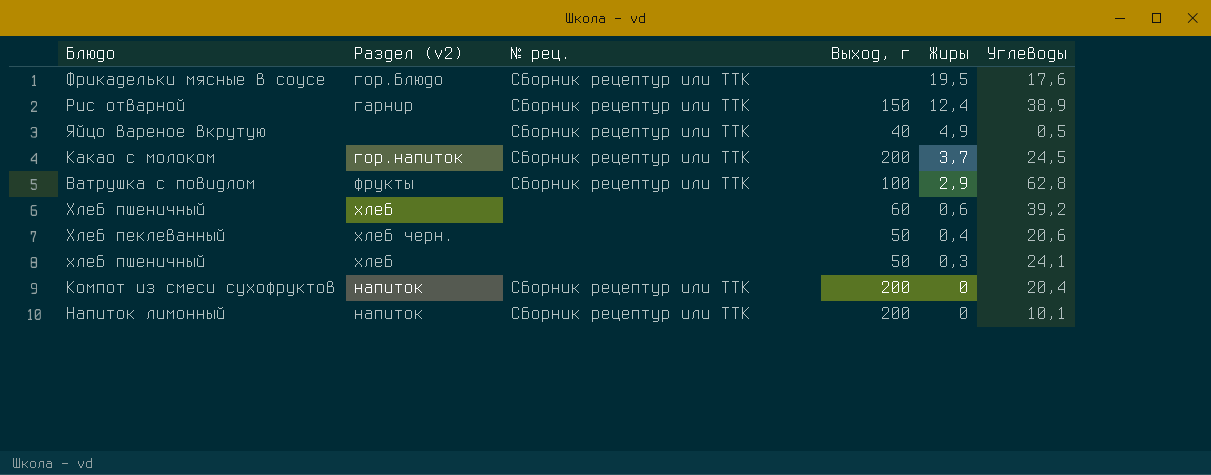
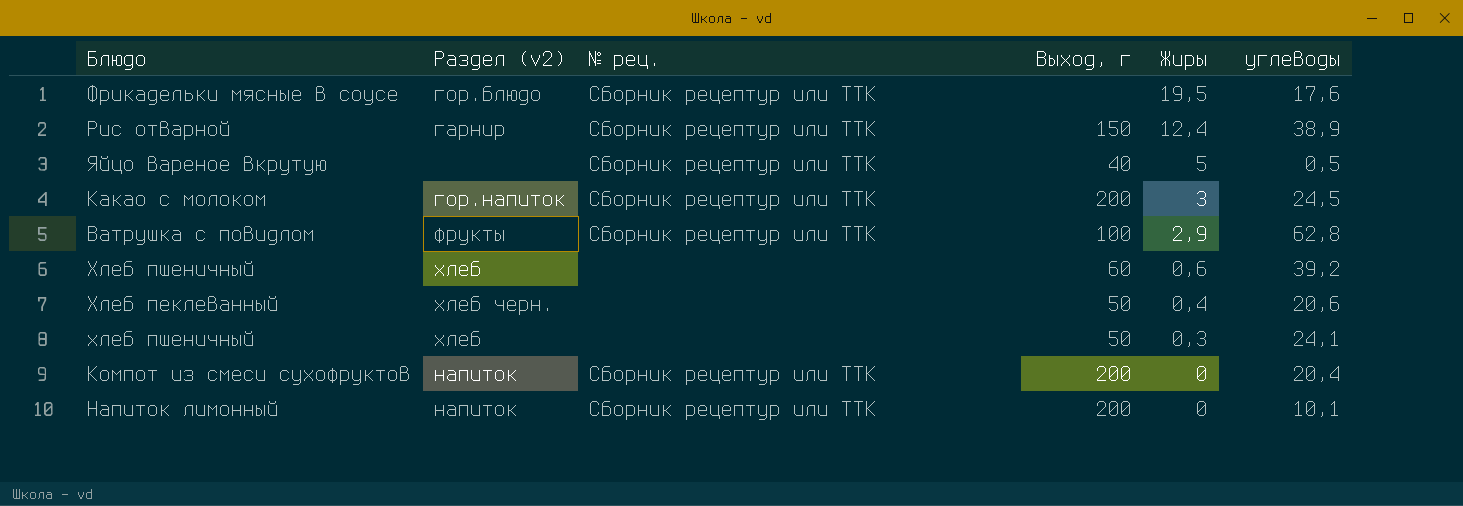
column name: Углеводы -> углеводы
Яйцо вареное вкрутую | Жиры: 4,9 -> 5
Какао с молоком | Жиры: 3,7 -> 3

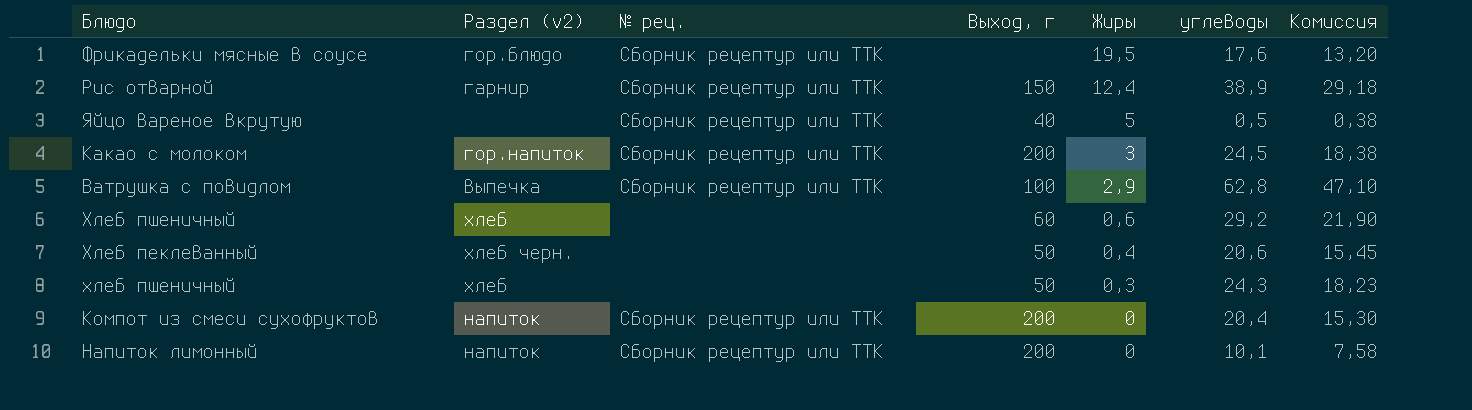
column Комиссия | formula: none -> [углеводы] * 0,75
Ватрушка с повидлом | Раздел (v2): фрукты -> выпечка
Хлеб пшеничный | углеводы: 39,2 -> 29,2
хлеб пшеничный | углеводы: 24,1 -> 24,3

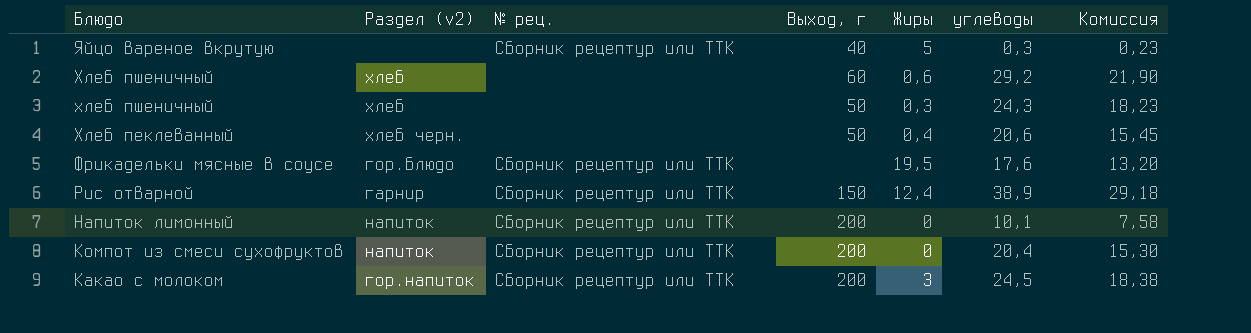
row order: Жиры descending -> Блюдо descending
row Ватрушка с повидлом: выпечка | Сборник рецептур или ТТК | 100 | 2,9 | 62,8 | 47,10 -> none
Яйцо вареное вкрутую | углеводы: 0,5 -> 0,3
Яйцо вареное вкрутую | Комиссия: 0,38 -> 0,23

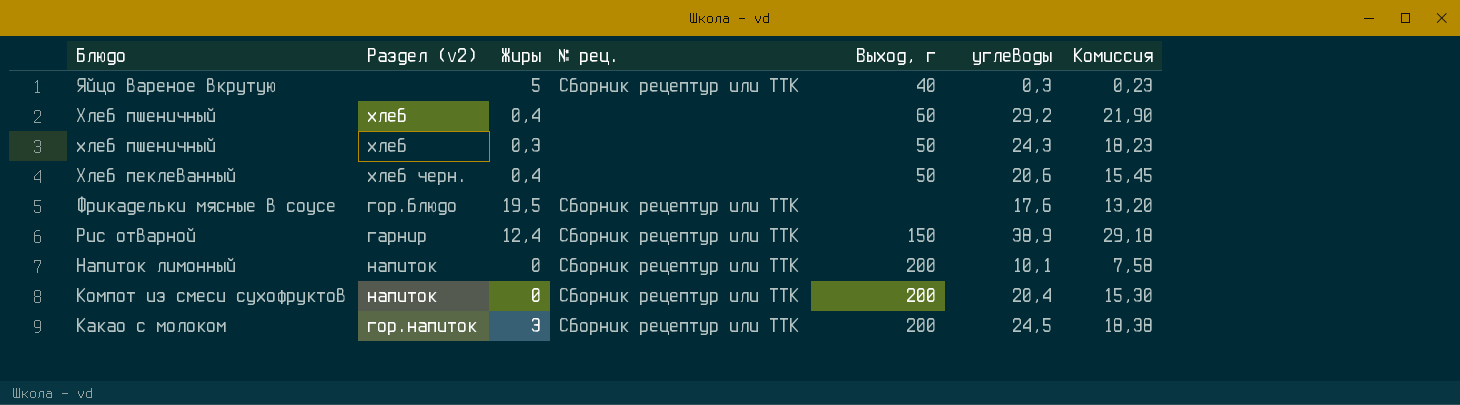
column Жиры | position: 5 -> 3
Хлеб пшеничный | Жиры: 0,6 -> 0,4

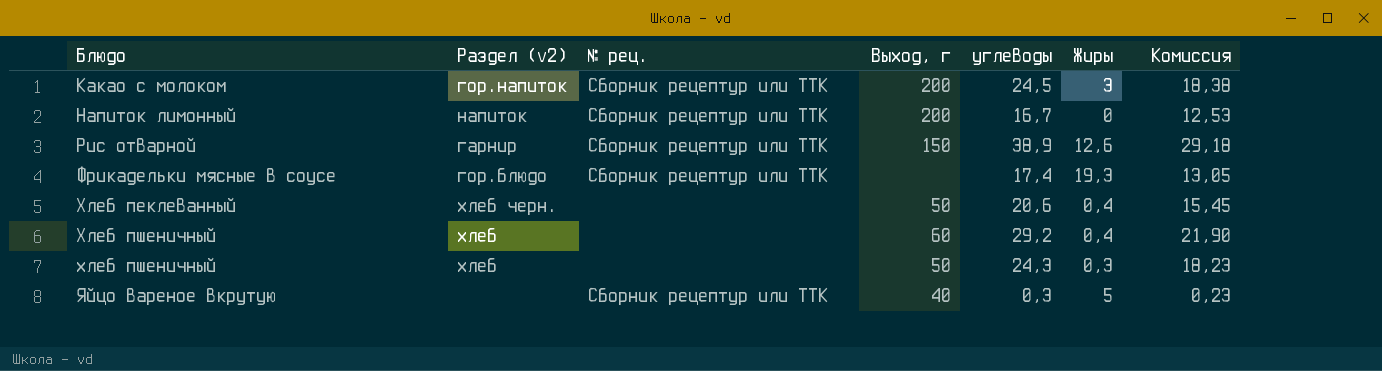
row order: Блюдо descending -> Блюдо ascending
column Жиры | position: 3 -> 6
row Компот из смеси сухофруктов: напиток | 0 | Сборник рецептур или ТТК | 200 | 20,4 | 15,30 -> none
Напиток лимонный | углеводы: 10,1 -> 16,7
Напиток лимонный | Комиссия: 7,58 -> 12,53
Рис отварной | Жиры: 12,4 -> 12,6
Фрикадельки мясные в соусе | углеводы: 17,6 -> 17,4
Фрикадельки мясные в соусе | Жиры: 19,5 -> 19,3
Фрикадельки мясные в соусе | Комиссия: 13,20 -> 13,05

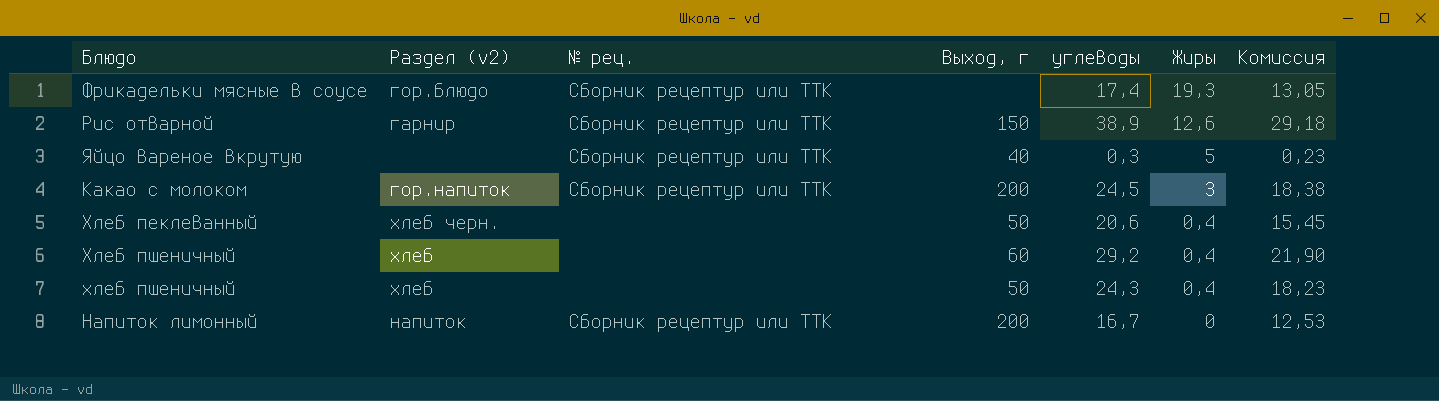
row order: Блюдо ascending -> Жиры descending
хлеб пшеничный | Жиры: 0,3 -> 0,4

